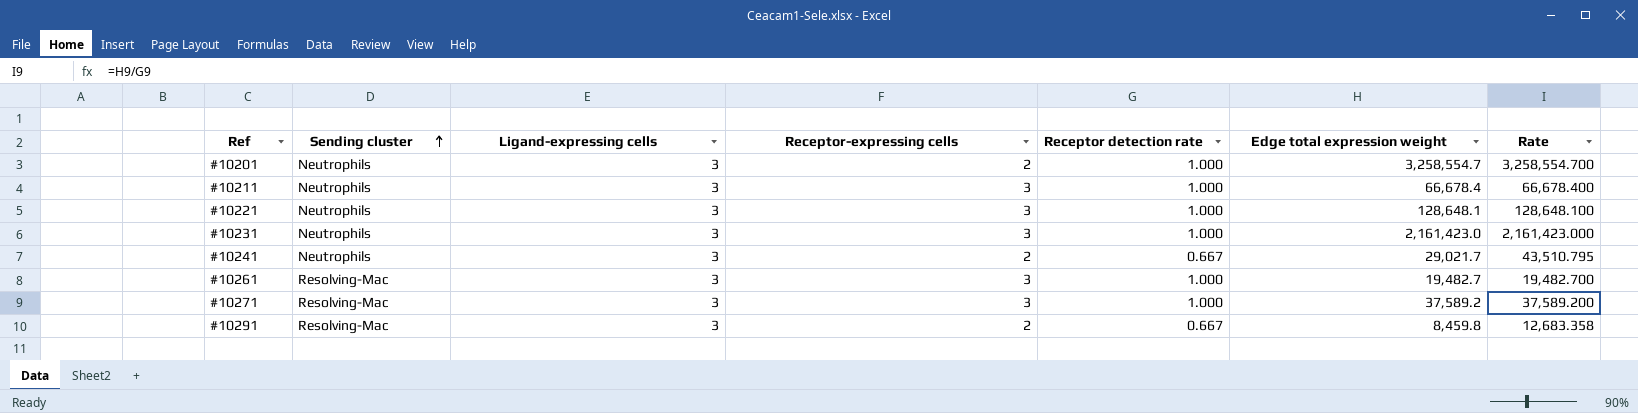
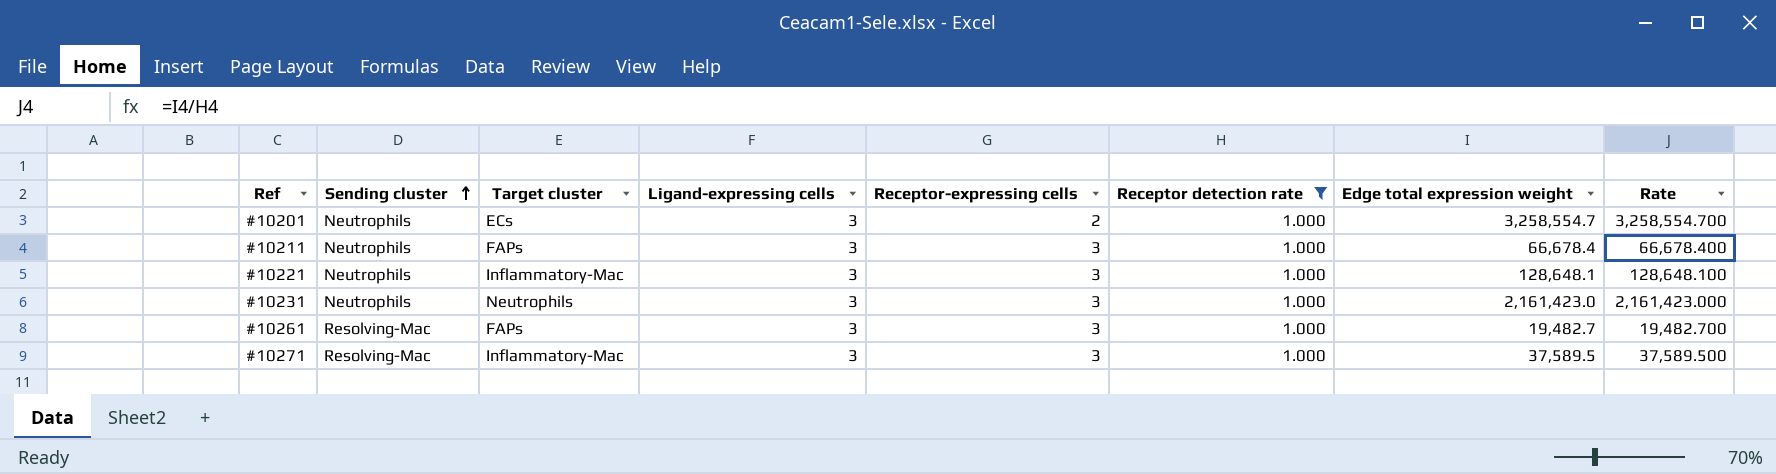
filter: none -> Receptor detection rate = 1.000
column Target cluster | position: none -> 3
#10271 | Edge total expression weight: 37,589.2 -> 37,589.5
#10271 | Rate: 37,589.200 -> 37,589.500

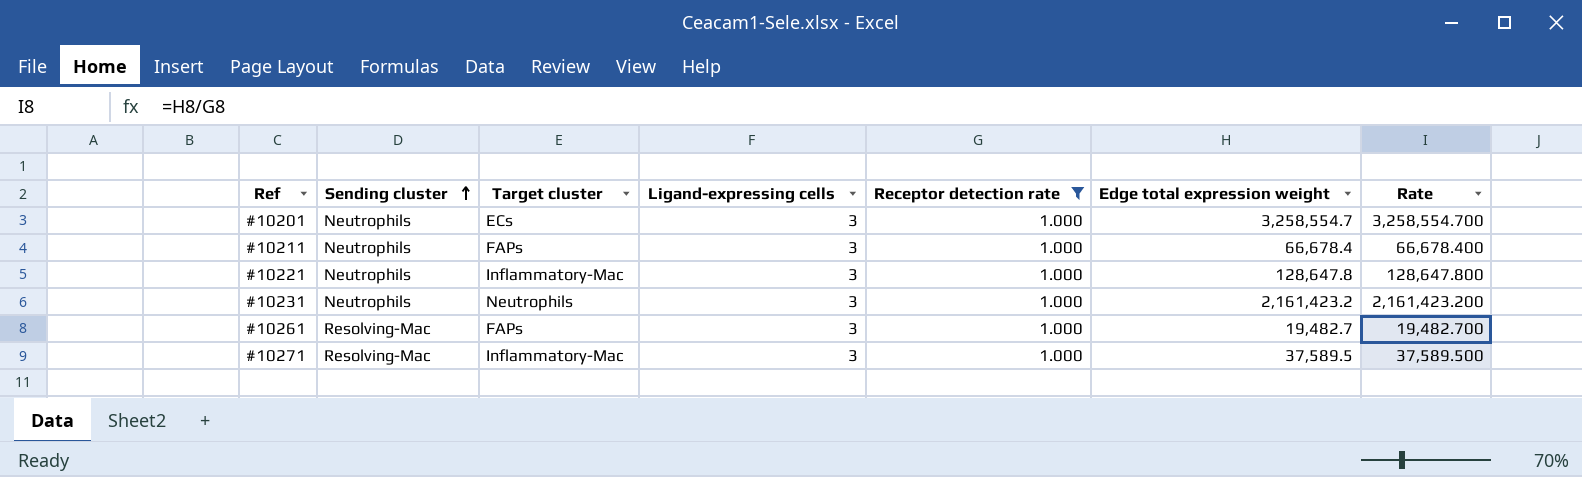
column Receptor-expressing cells | position: 5 -> none
#10221 | Edge total expression weight: 128,648.1 -> 128,647.8
#10221 | Rate: 128,648.100 -> 128,647.800
#10231 | Edge total expression weight: 2,161,423.0 -> 2,161,423.2
#10231 | Rate: 2,161,423.000 -> 2,161,423.200

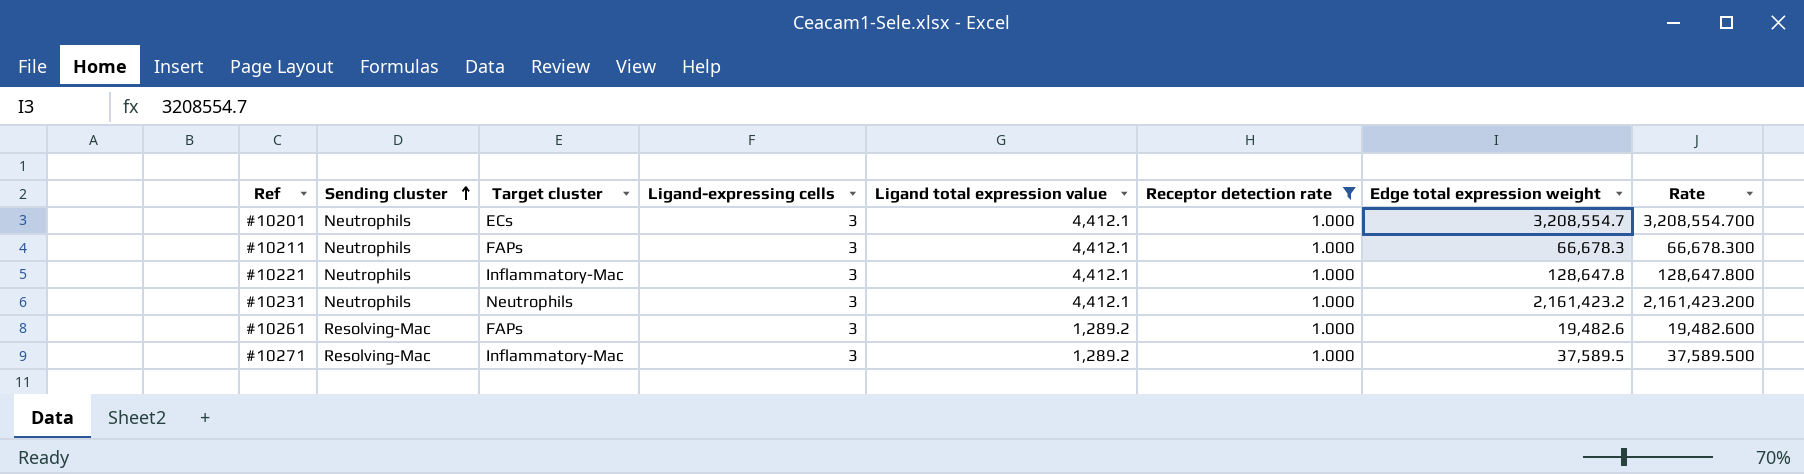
column Ligand total expression value | position: none -> 5
#10201 | Edge total expression weight: 3,258,554.7 -> 3,208,554.7
#10201 | Rate: 3,258,554.700 -> 3,208,554.700
#10211 | Edge total expression weight: 66,678.4 -> 66,678.3
#10211 | Rate: 66,678.400 -> 66,678.300
#10261 | Edge total expression weight: 19,482.7 -> 19,482.6
#10261 | Rate: 19,482.700 -> 19,482.600

